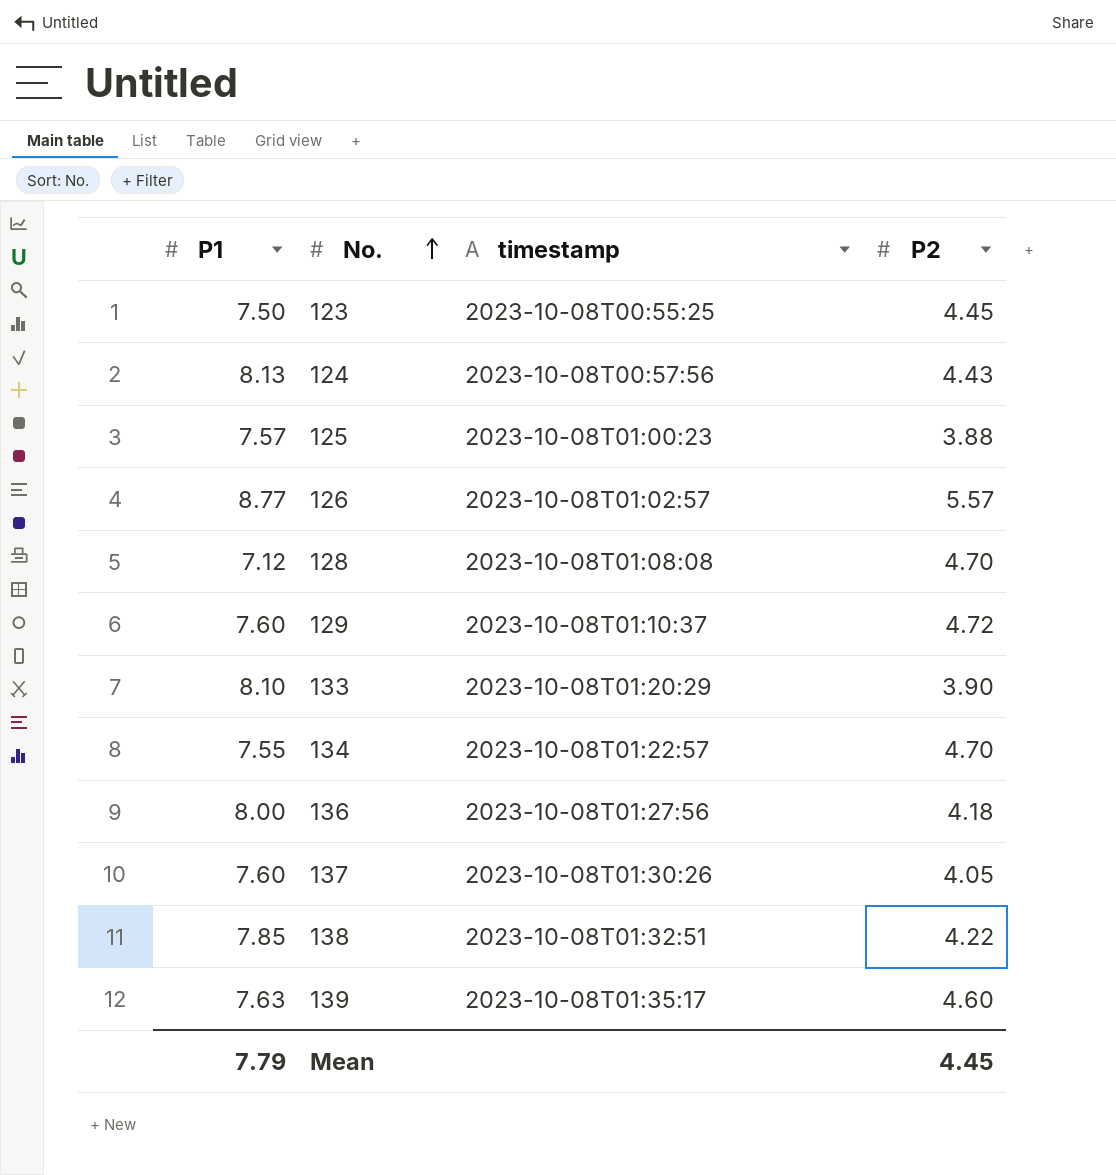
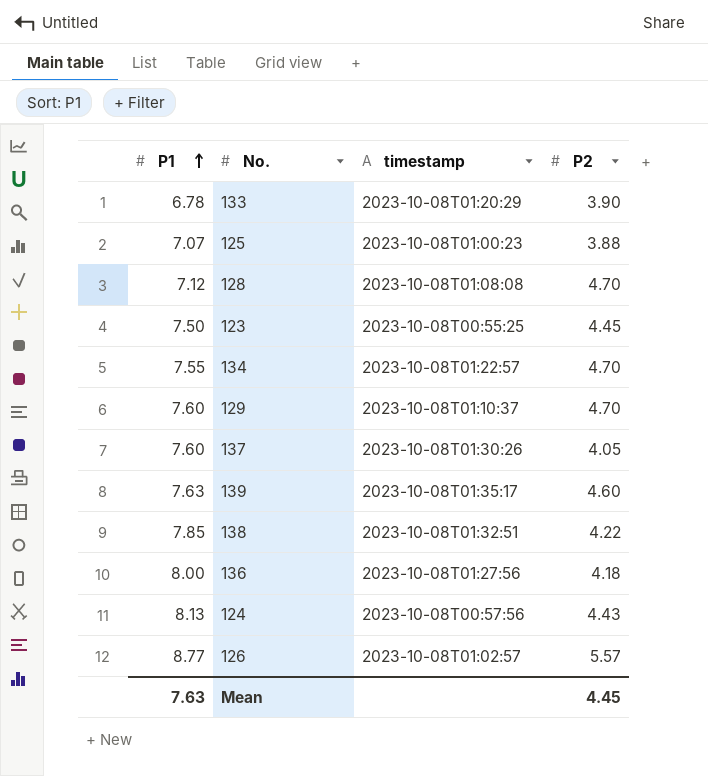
row order: No. ascending -> P1 ascending
133 | P1: 8.10 -> 6.78
125 | P1: 7.57 -> 7.07
129 | P2: 4.72 -> 4.70
Mean | P1: 7.79 -> 7.63

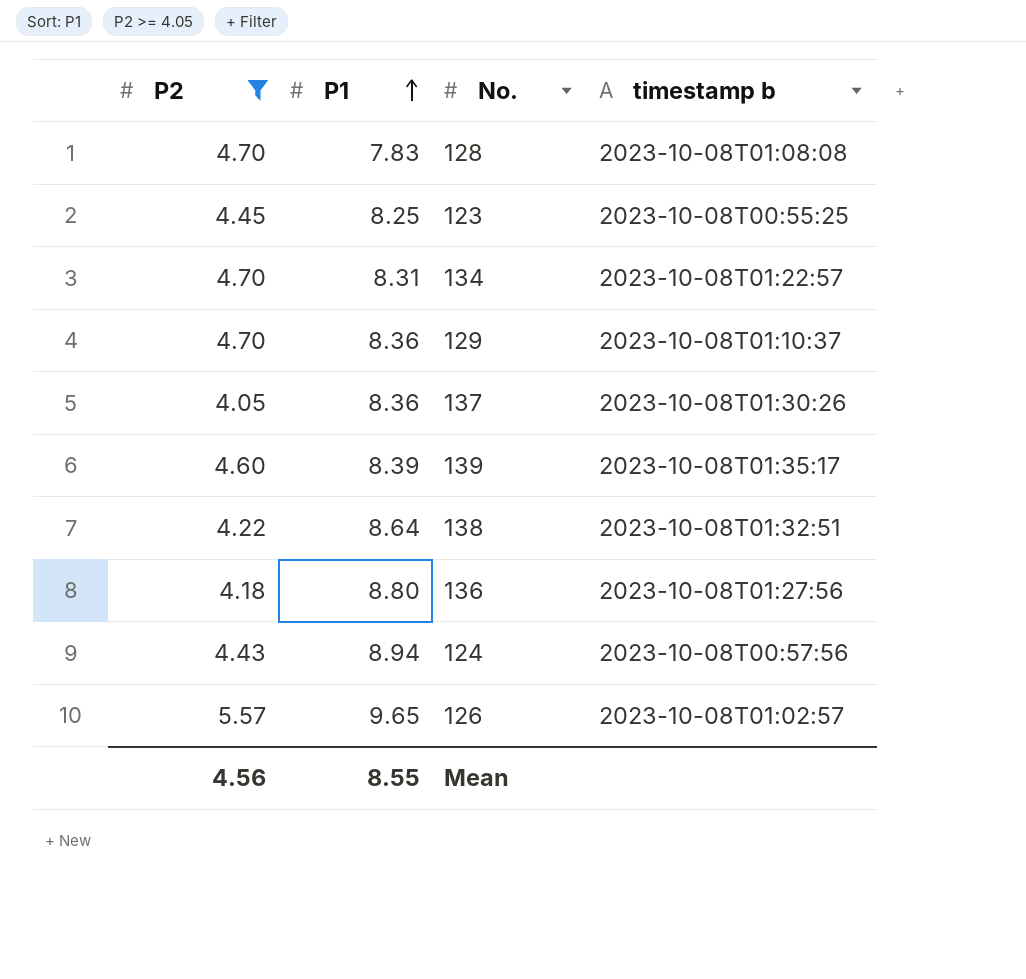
filter: none -> P2 >= 4.05
column P2 | position: 4 -> 1
column name: timestamp -> timestamp b
128 | P1: 7.12 -> 7.83
123 | P1: 7.50 -> 8.25
134 | P1: 7.55 -> 8.31
129 | P1: 7.60 -> 8.36
137 | P1: 7.60 -> 8.36
139 | P1: 7.63 -> 8.39
138 | P1: 7.85 -> 8.64
136 | P1: 8.00 -> 8.80
124 | P1: 8.13 -> 8.94
126 | P1: 8.77 -> 9.65
Mean | P2: 4.45 -> 4.56
Mean | P1: 7.63 -> 8.55

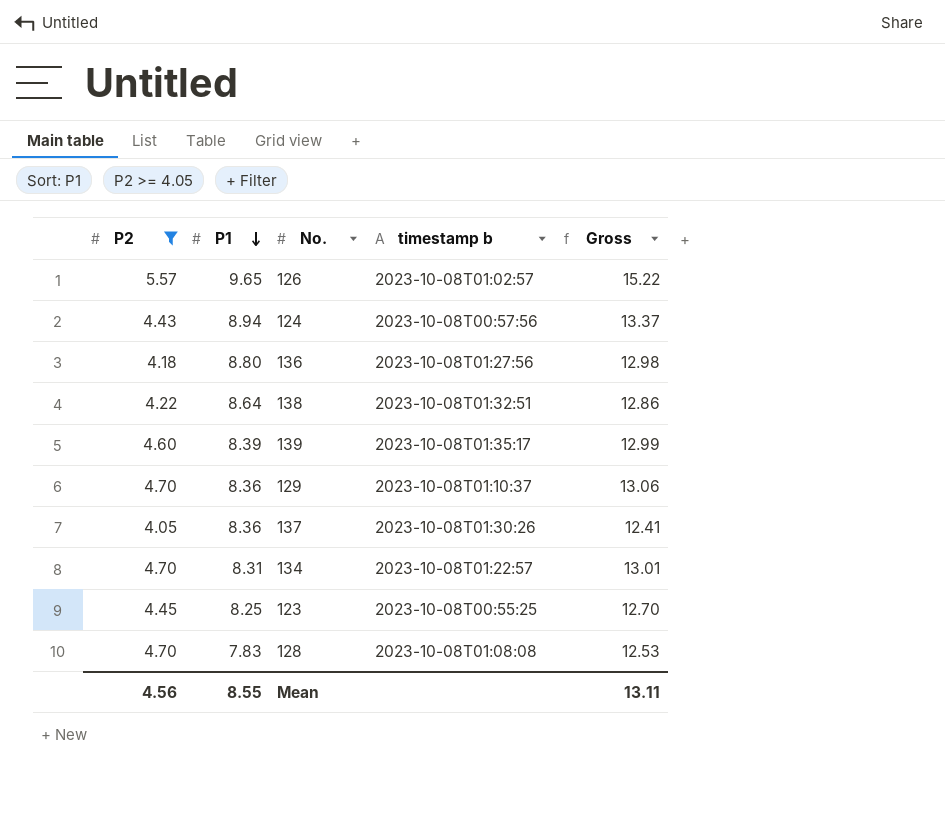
row order: P1 ascending -> P1 descending
column Gross | formula: none -> [P2] + [P1]

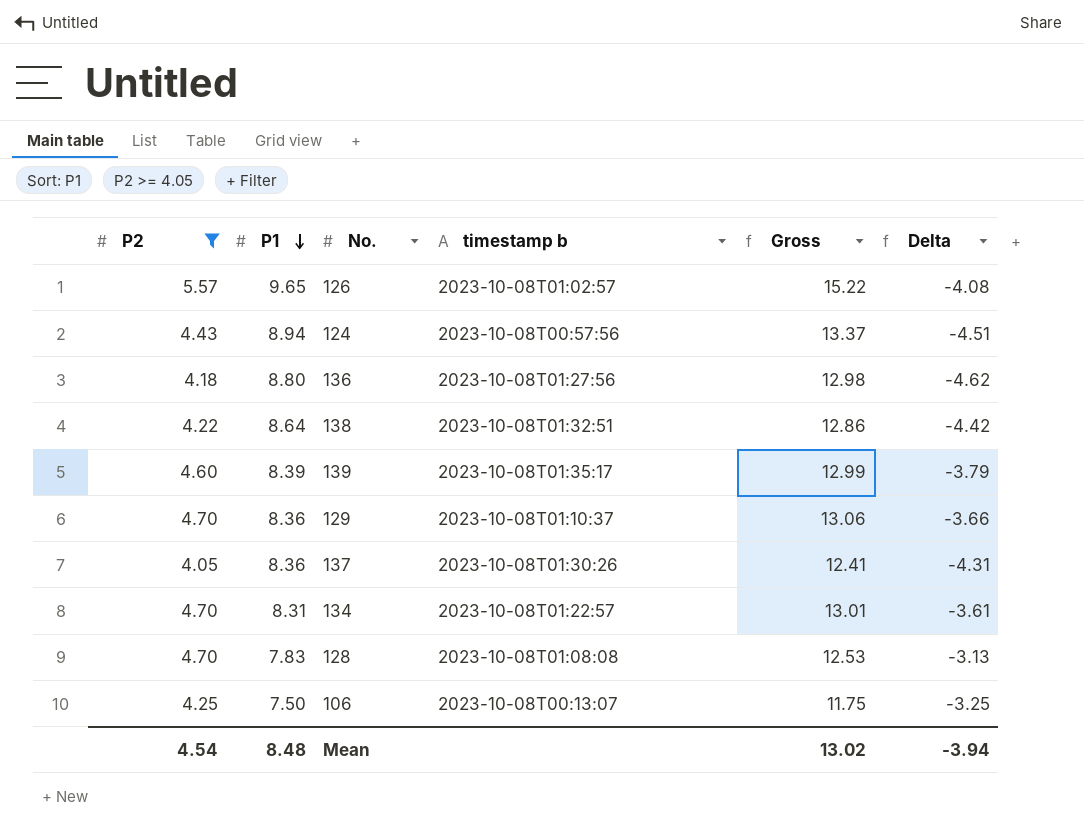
column Delta | formula: none -> [P2] - [P1]
row 123: 4.45 | 8.25 | 2023-10-08T00:55:25 | 12.70 -> none
row 106: none -> 4.25 | 7.50 | 2023-10-08T00:13:07 | 11.75 | -3.25
Mean | P2: 4.56 -> 4.54
Mean | P1: 8.55 -> 8.48
Mean | Gross: 13.11 -> 13.02

